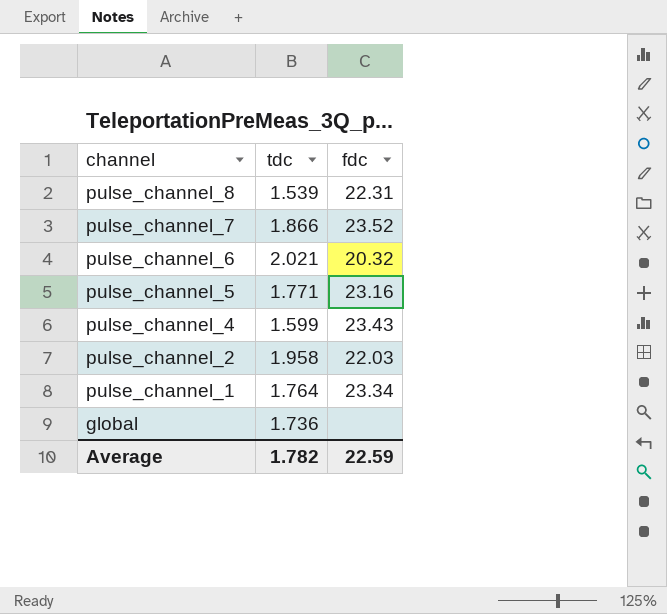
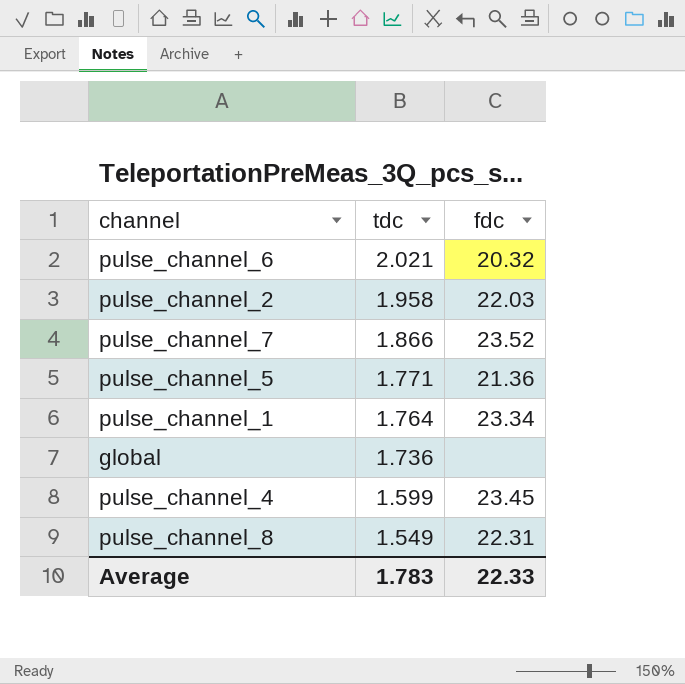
row order: channel descending -> tdc descending
pulse_channel_5 | fdc: 23.16 -> 21.36
pulse_channel_4 | fdc: 23.43 -> 23.45
pulse_channel_8 | tdc: 1.539 -> 1.549
Average | tdc: 1.782 -> 1.783
Average | fdc: 22.59 -> 22.33

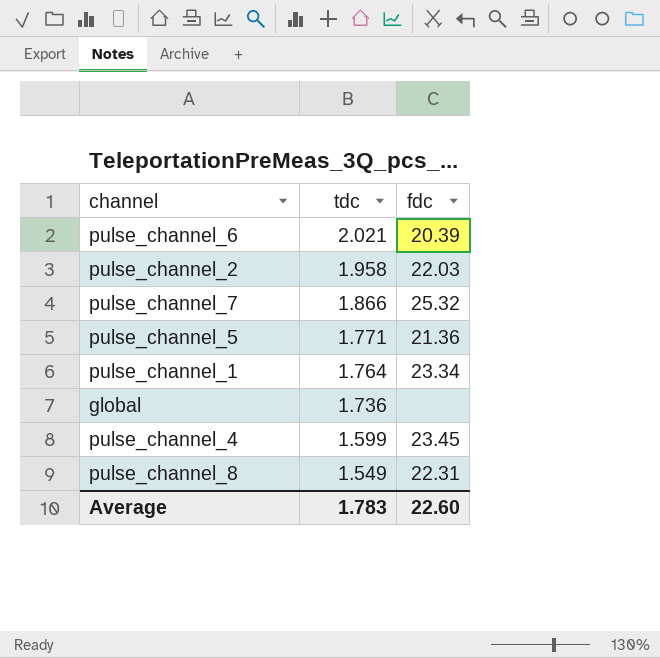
pulse_channel_6 | fdc: 20.32 -> 20.39
pulse_channel_7 | fdc: 23.52 -> 25.32
Average | fdc: 22.33 -> 22.60

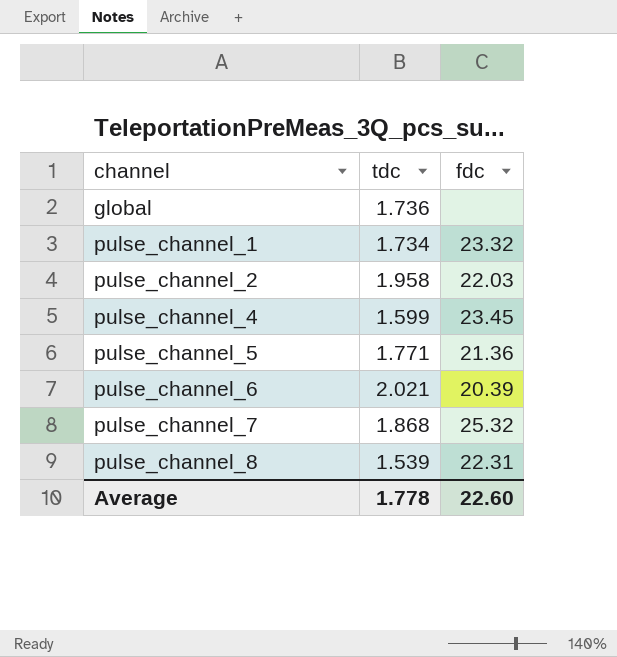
row order: tdc descending -> channel ascending
pulse_channel_1 | tdc: 1.764 -> 1.734
pulse_channel_1 | fdc: 23.34 -> 23.32
pulse_channel_7 | tdc: 1.866 -> 1.868
pulse_channel_8 | tdc: 1.549 -> 1.539
Average | tdc: 1.783 -> 1.778

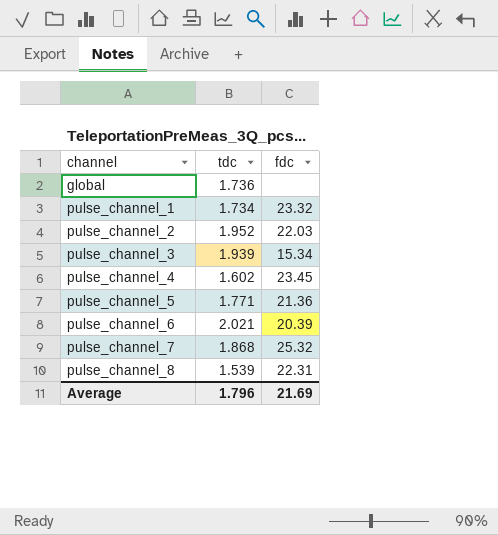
pulse_channel_2 | tdc: 1.958 -> 1.952
row pulse_channel_3: none -> 1.939 | 15.34
pulse_channel_4 | tdc: 1.599 -> 1.602
Average | tdc: 1.778 -> 1.796
Average | fdc: 22.60 -> 21.69

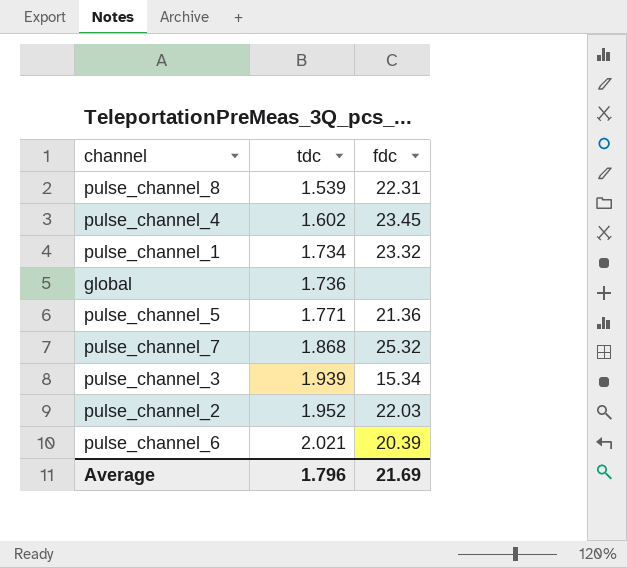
row order: channel ascending -> tdc ascending

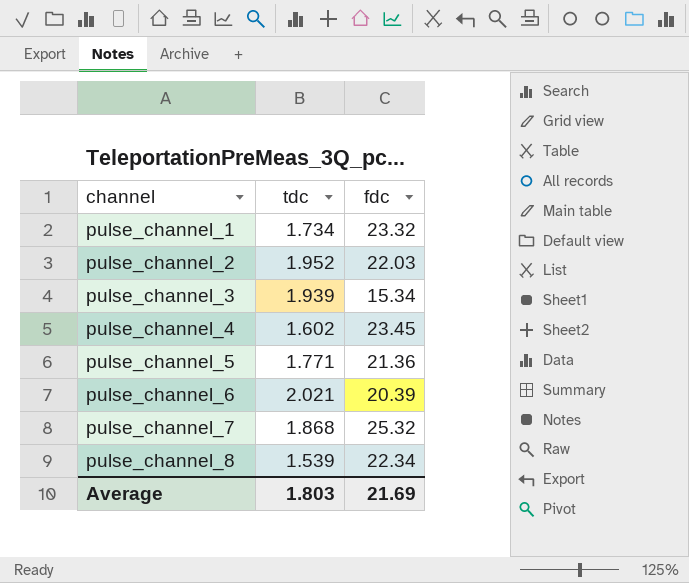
row order: tdc ascending -> channel ascending
row global: 1.736 | none -> none
pulse_channel_8 | fdc: 22.31 -> 22.34
Average | tdc: 1.796 -> 1.803

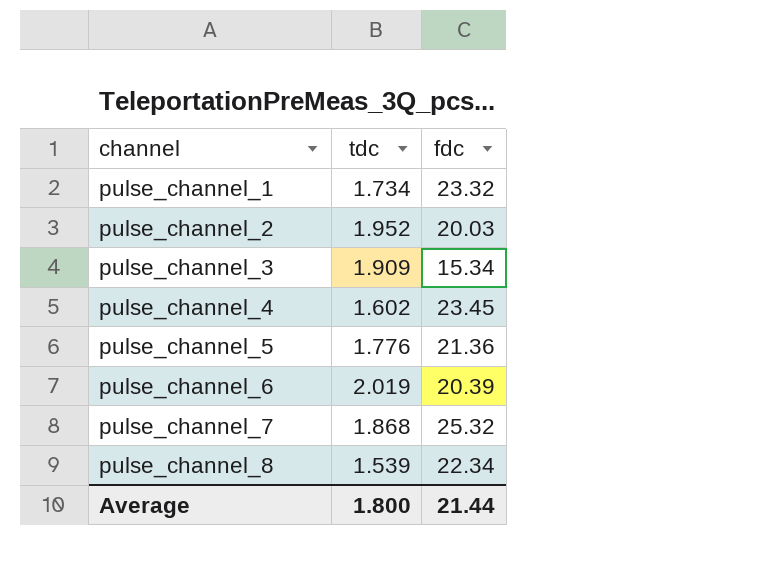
pulse_channel_2 | fdc: 22.03 -> 20.03
pulse_channel_3 | tdc: 1.939 -> 1.909
pulse_channel_5 | tdc: 1.771 -> 1.776
pulse_channel_6 | tdc: 2.021 -> 2.019
Average | tdc: 1.803 -> 1.800
Average | fdc: 21.69 -> 21.44

